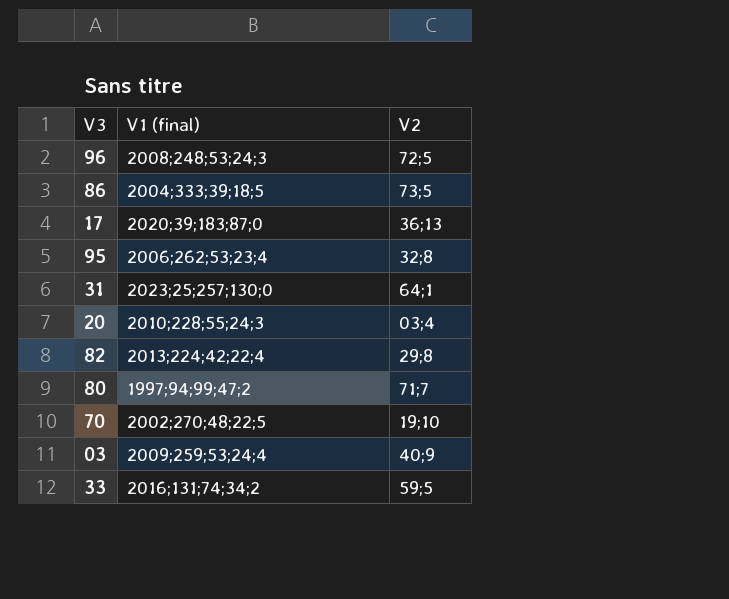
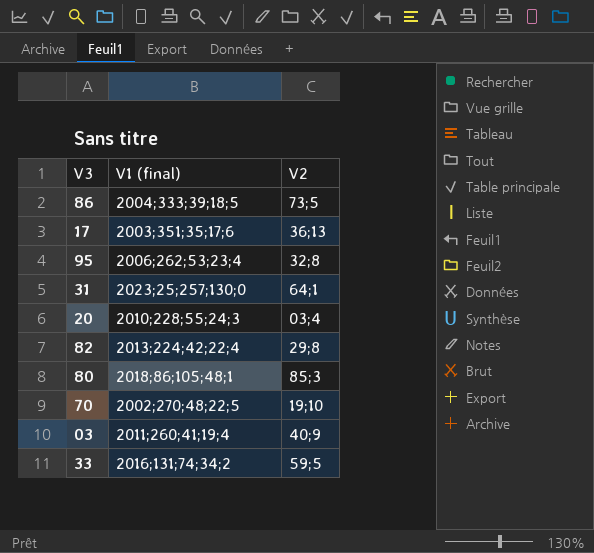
row 96: 2008;248;53;24;3 | 72;5 -> none
17 | V1 (final): 2020;39;183;87;0 -> 2003;351;35;17;6
80 | V1 (final): 1997;94;99;47;2 -> 2018;86;105;48;1
80 | V2: 71;7 -> 85;3
03 | V1 (final): 2009;259;53;24;4 -> 2011;260;41;19;4

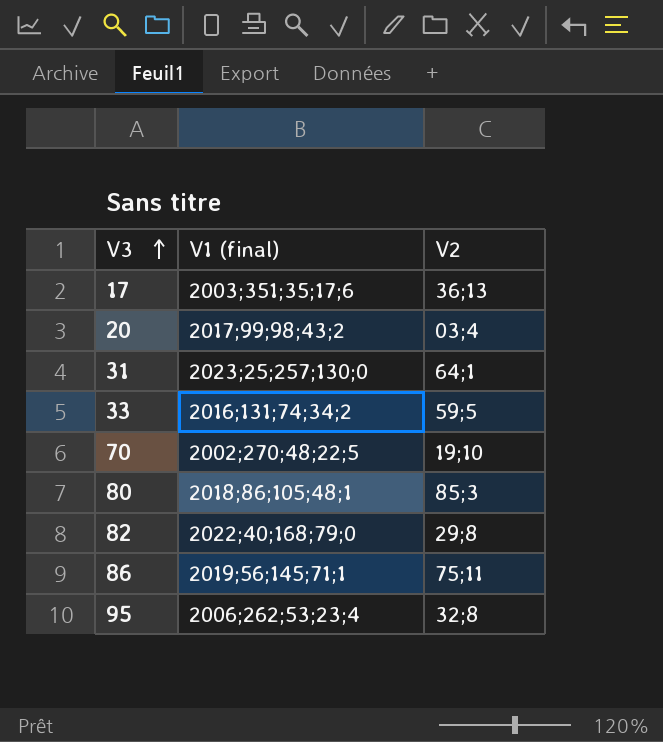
row order: none -> V3 ascending
row 03: 2011;260;41;19;4 | 40;9 -> none
20 | V1 (final): 2010;228;55;24;3 -> 2017;99;98;43;2
82 | V1 (final): 2013;224;42;22;4 -> 2022;40;168;79;0
86 | V1 (final): 2004;333;39;18;5 -> 2019;56;145;71;1
86 | V2: 73;5 -> 75;11

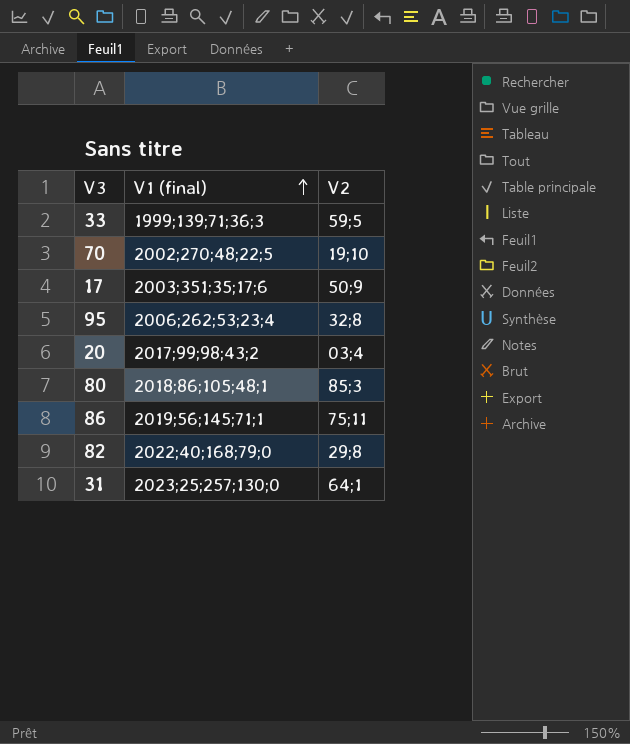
row order: V3 ascending -> V1 (final) ascending
33 | V1 (final): 2016;131;74;34;2 -> 1999;139;71;36;3
17 | V2: 36;13 -> 50;9

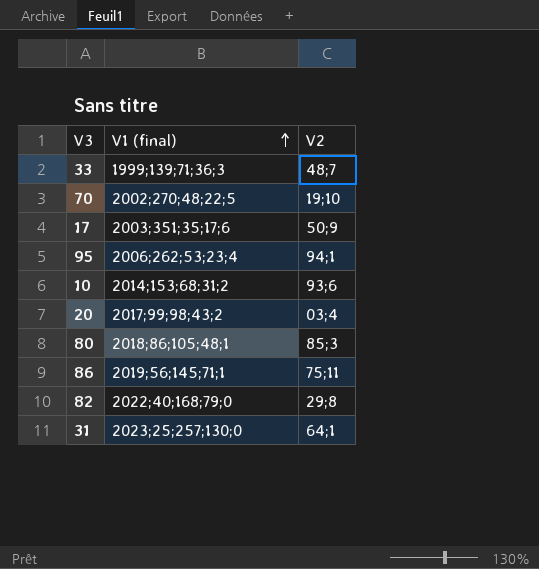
33 | V2: 59;5 -> 48;7
95 | V2: 32;8 -> 94;1
row 10: none -> 2014;153;68;31;2 | 93;6

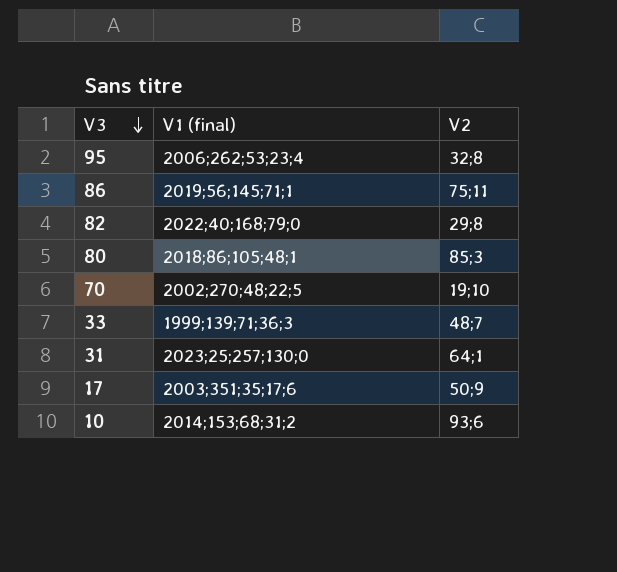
row order: V1 (final) ascending -> V3 descending
row 20: 2017;99;98;43;2 | 03;4 -> none
95 | V2: 94;1 -> 32;8

